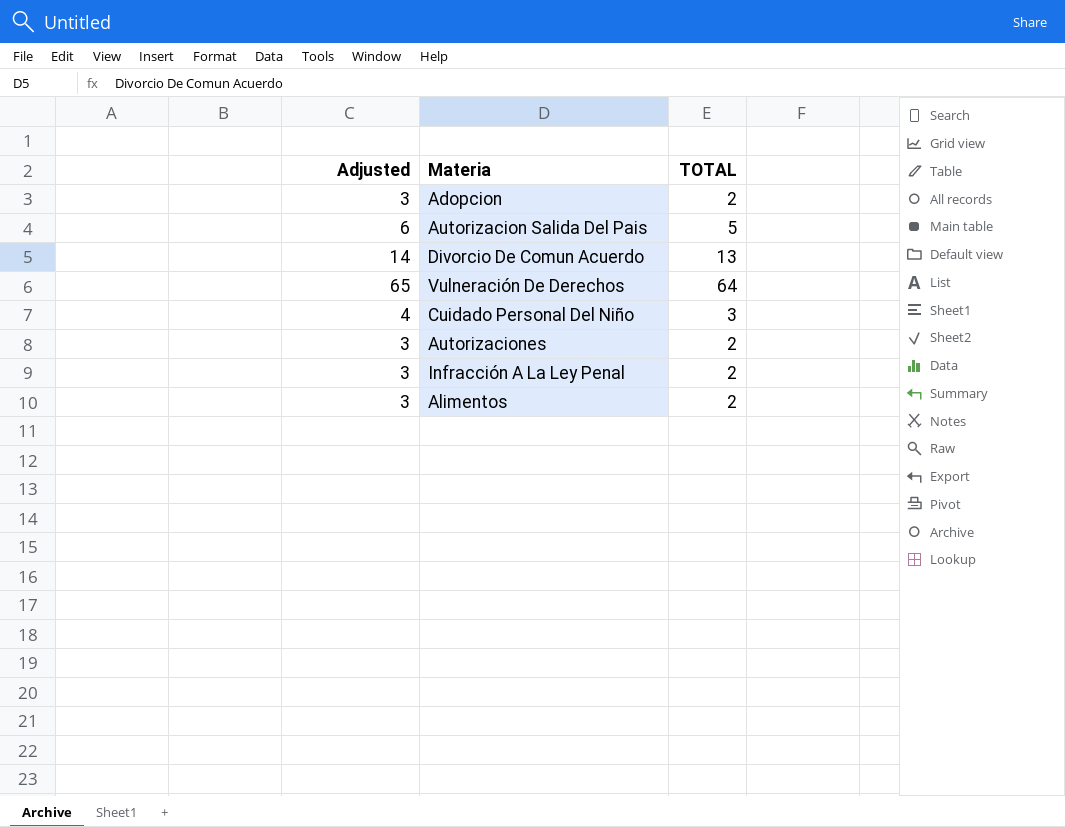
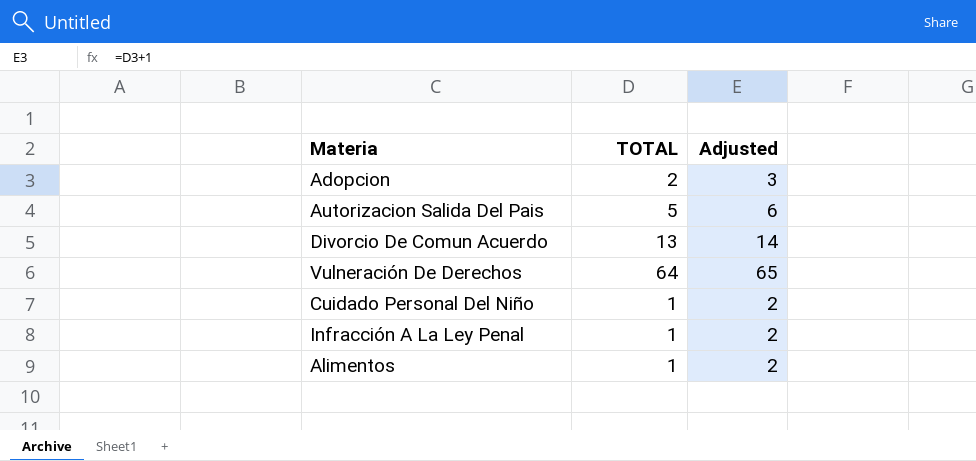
column Adjusted | position: 1 -> 3
row Autorizaciones: 3 | 2 -> none
Cuidado Personal Del Niño | TOTAL: 3 -> 1
Cuidado Personal Del Niño | Adjusted: 4 -> 2
Infracción A La Ley Penal | TOTAL: 2 -> 1
Infracción A La Ley Penal | Adjusted: 3 -> 2
Alimentos | TOTAL: 2 -> 1
Alimentos | Adjusted: 3 -> 2

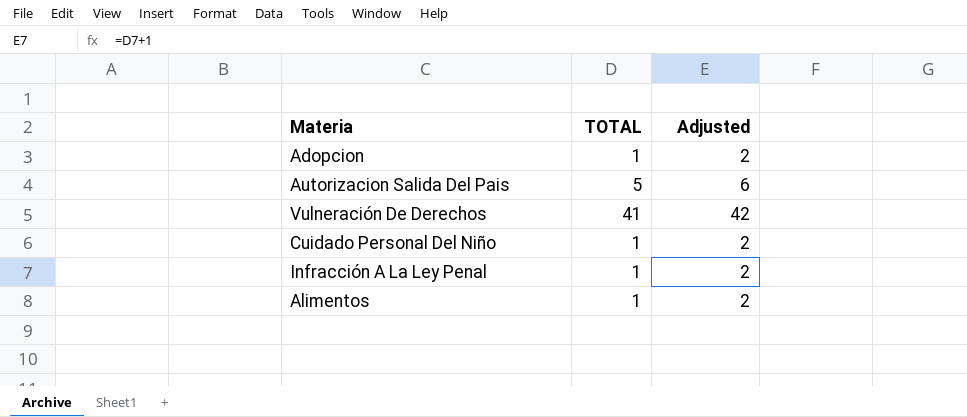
row Divorcio De Comun Acuerdo: 13 | 14 -> none
Adopcion | TOTAL: 2 -> 1
Adopcion | Adjusted: 3 -> 2
Vulneración De Derechos | TOTAL: 64 -> 41
Vulneración De Derechos | Adjusted: 65 -> 42

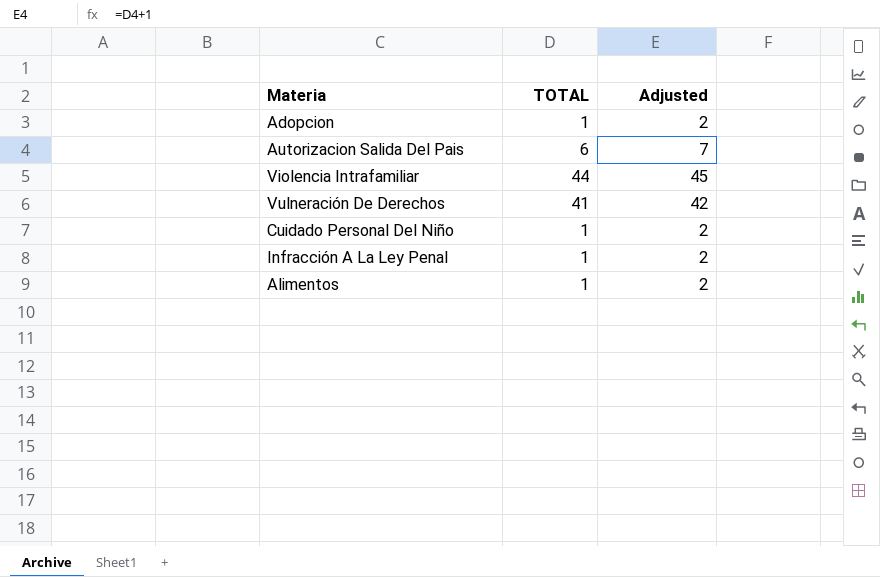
Autorizacion Salida Del Pais | TOTAL: 5 -> 6
Autorizacion Salida Del Pais | Adjusted: 6 -> 7
row Violencia Intrafamiliar: none -> 44 | 45

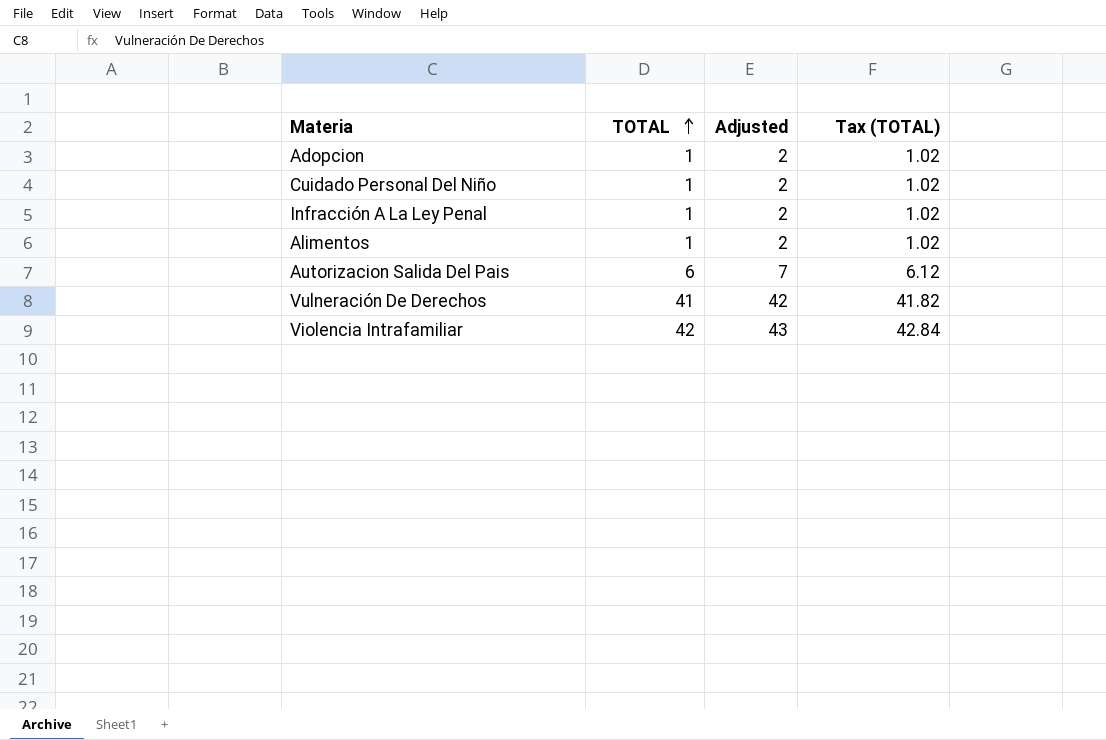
row order: none -> TOTAL ascending
column Tax (TOTAL) | formula: none -> [TOTAL] * 1.02
Violencia Intrafamiliar | TOTAL: 44 -> 42
Violencia Intrafamiliar | Adjusted: 45 -> 43

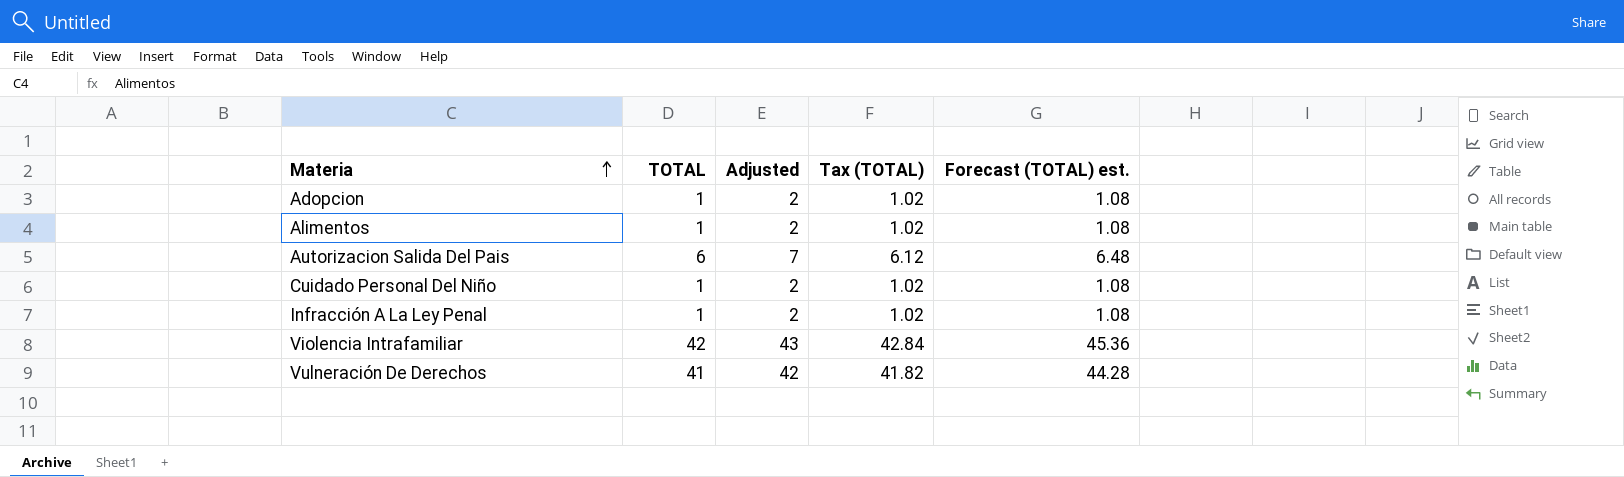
row order: TOTAL ascending -> Materia ascending
column Forecast (TOTAL) est. | formula: none -> [TOTAL] * 1.08

